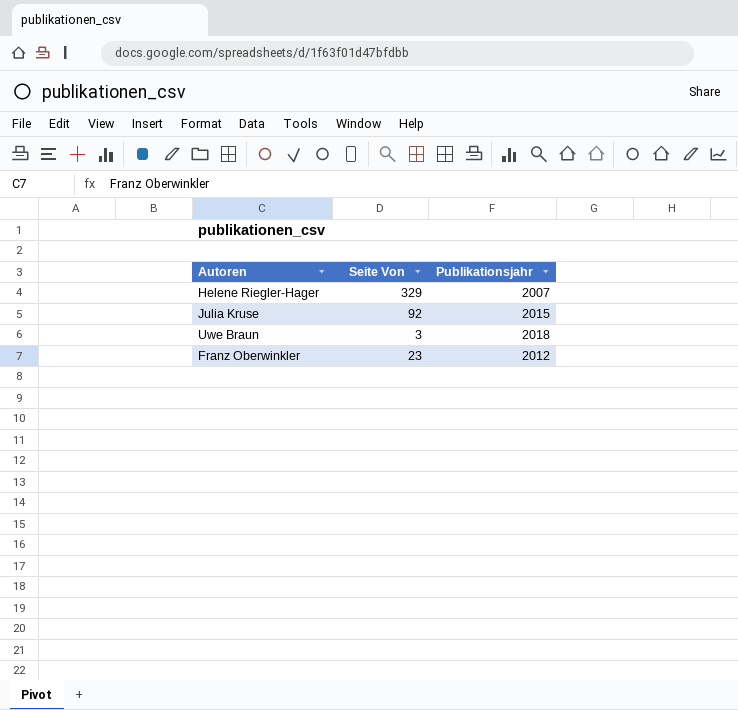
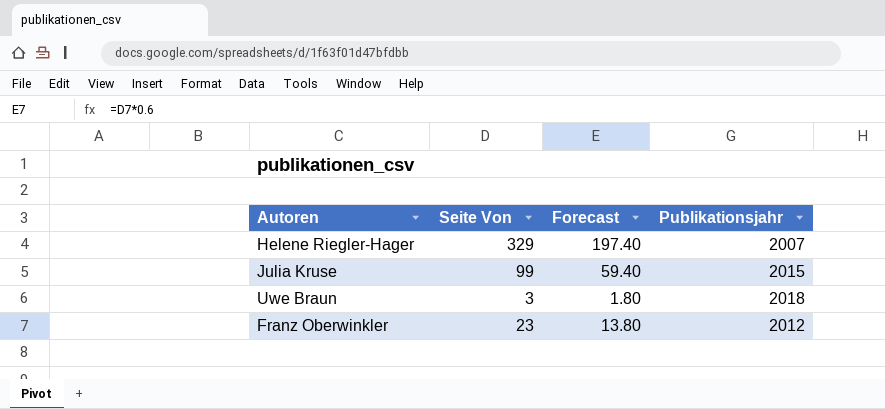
column Forecast | formula: none -> [Seite Von] * 0.6
Julia Kruse | Seite Von: 92 -> 99

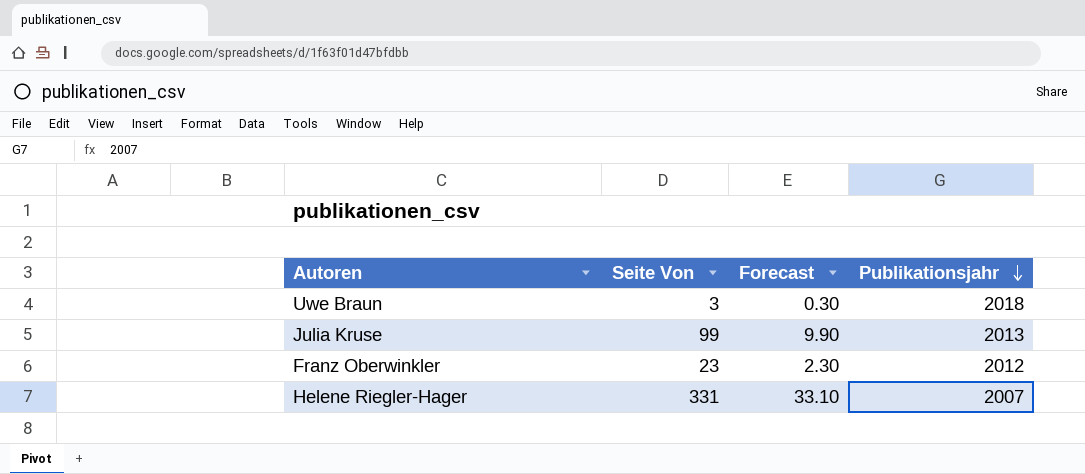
row order: none -> Publikationsjahr descending
column Forecast | formula: [Seite Von] * 0.6 -> [Seite Von] * 0.1
Julia Kruse | Publikationsjahr: 2015 -> 2013
Helene Riegler-Hager | Seite Von: 329 -> 331

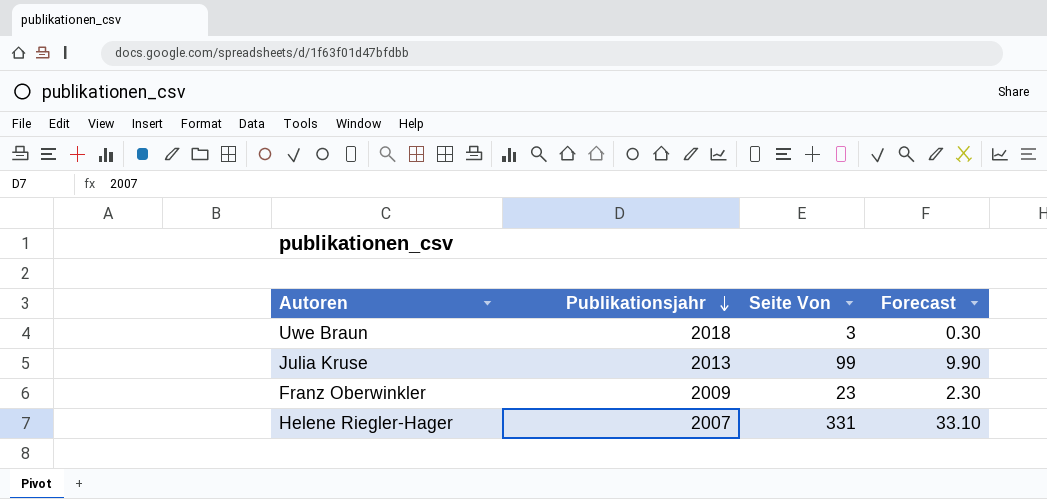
column Publikationsjahr | position: 4 -> 2
Franz Oberwinkler | Publikationsjahr: 2012 -> 2009

